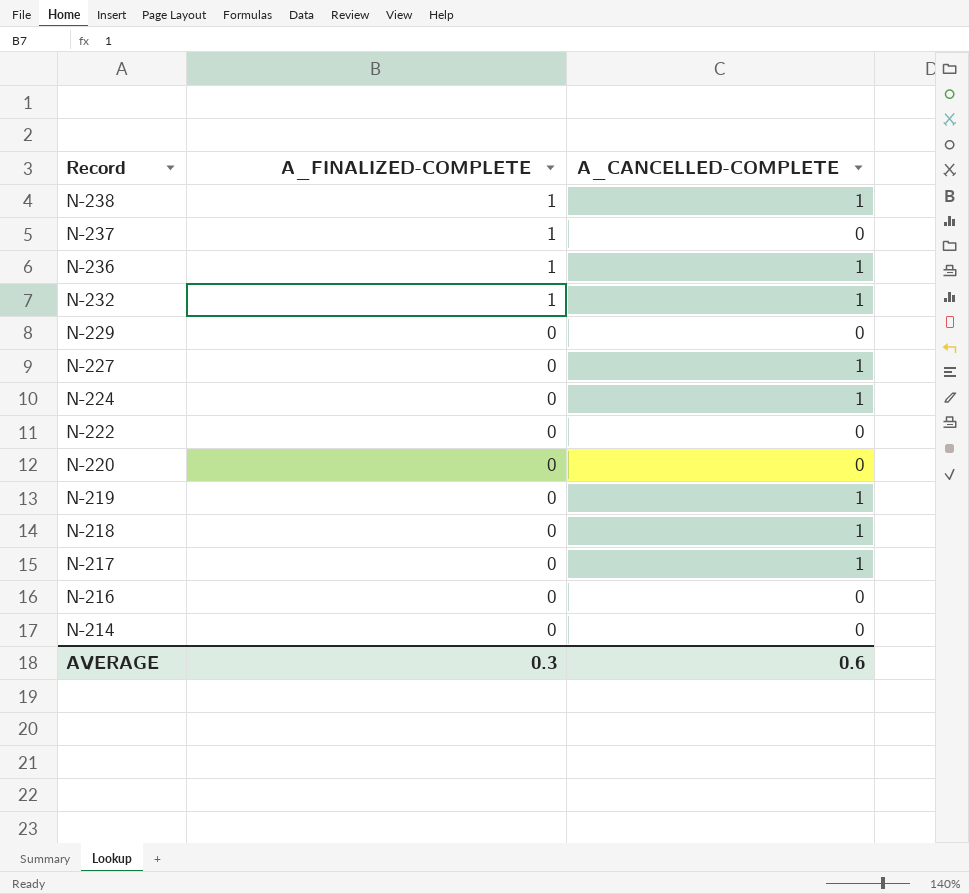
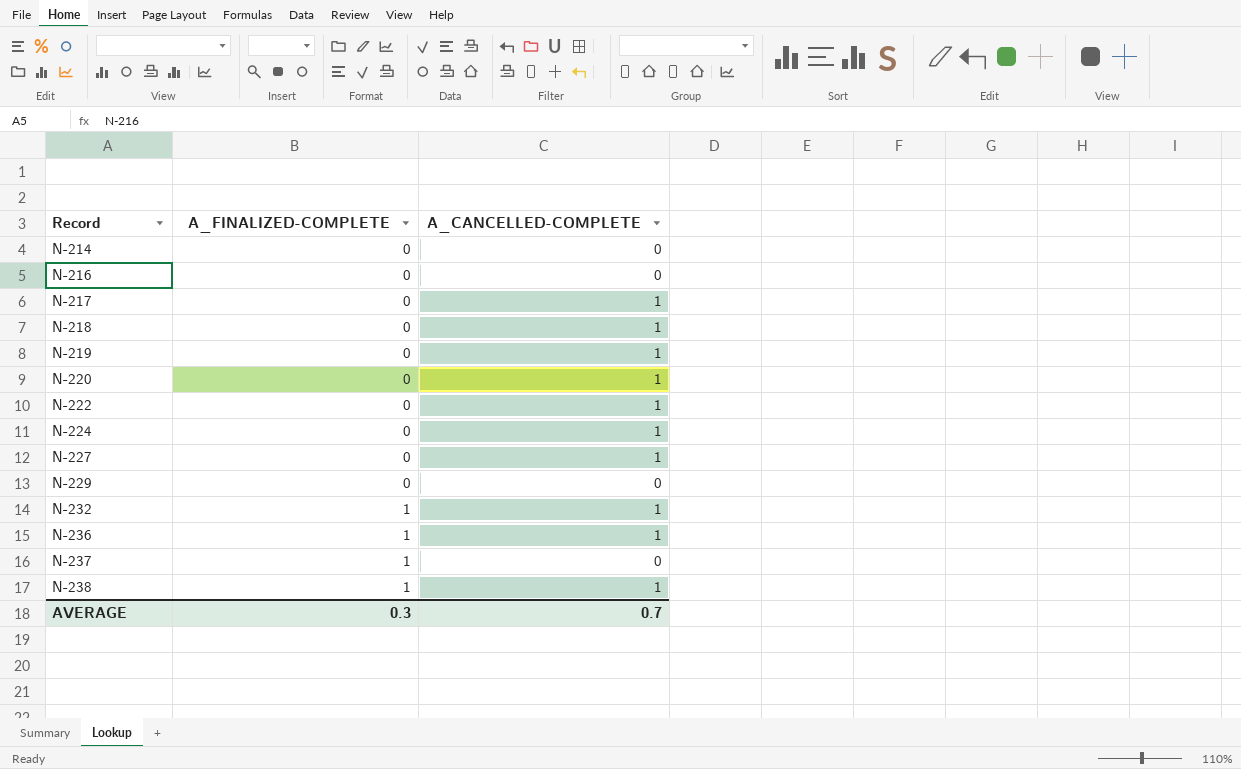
row order: Record descending -> Record ascending
N-220 | A_CANCELLED-COMPLETE: 0 -> 1
N-222 | A_CANCELLED-COMPLETE: 0 -> 1
AVERAGE | A_CANCELLED-COMPLETE: 0.6 -> 0.7

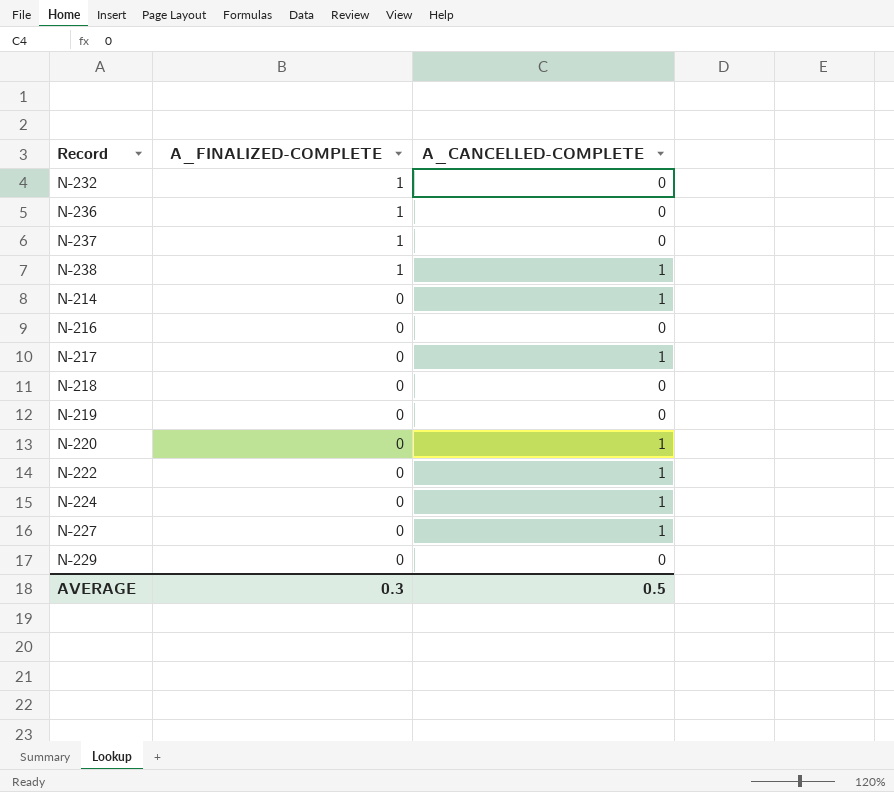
row order: Record ascending -> A_FINALIZED-COMPLETE descending
N-232 | A_CANCELLED-COMPLETE: 1 -> 0
N-236 | A_CANCELLED-COMPLETE: 1 -> 0
N-214 | A_CANCELLED-COMPLETE: 0 -> 1
N-218 | A_CANCELLED-COMPLETE: 1 -> 0
N-219 | A_CANCELLED-COMPLETE: 1 -> 0
AVERAGE | A_CANCELLED-COMPLETE: 0.7 -> 0.5

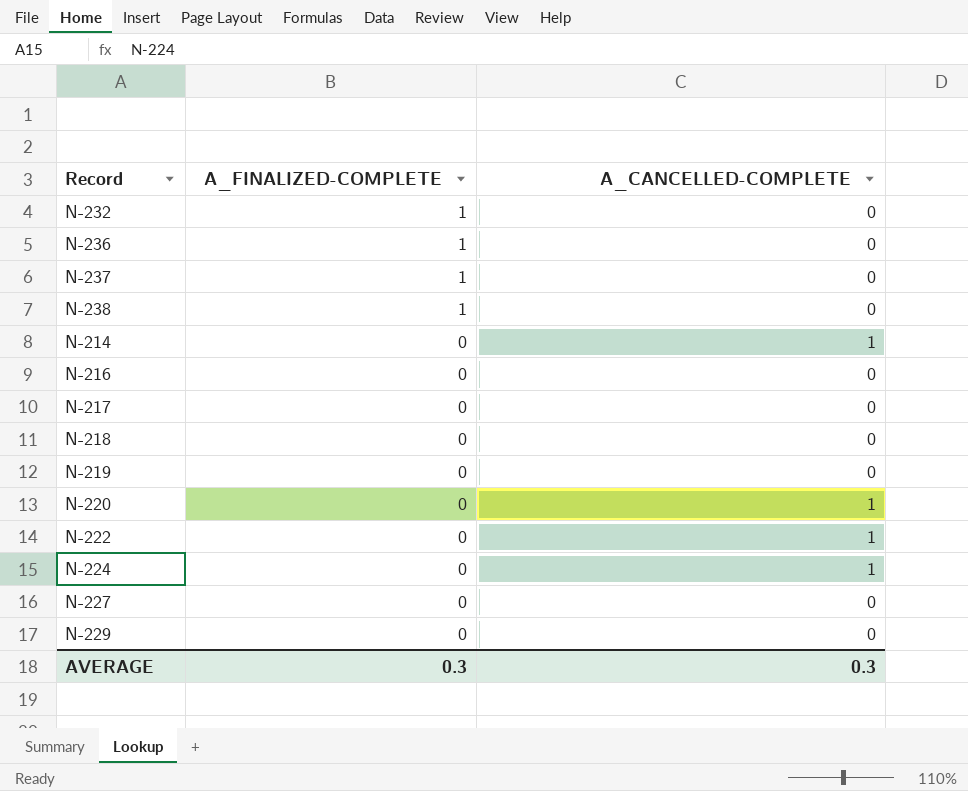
N-238 | A_CANCELLED-COMPLETE: 1 -> 0
N-217 | A_CANCELLED-COMPLETE: 1 -> 0
N-227 | A_CANCELLED-COMPLETE: 1 -> 0
AVERAGE | A_CANCELLED-COMPLETE: 0.5 -> 0.3

